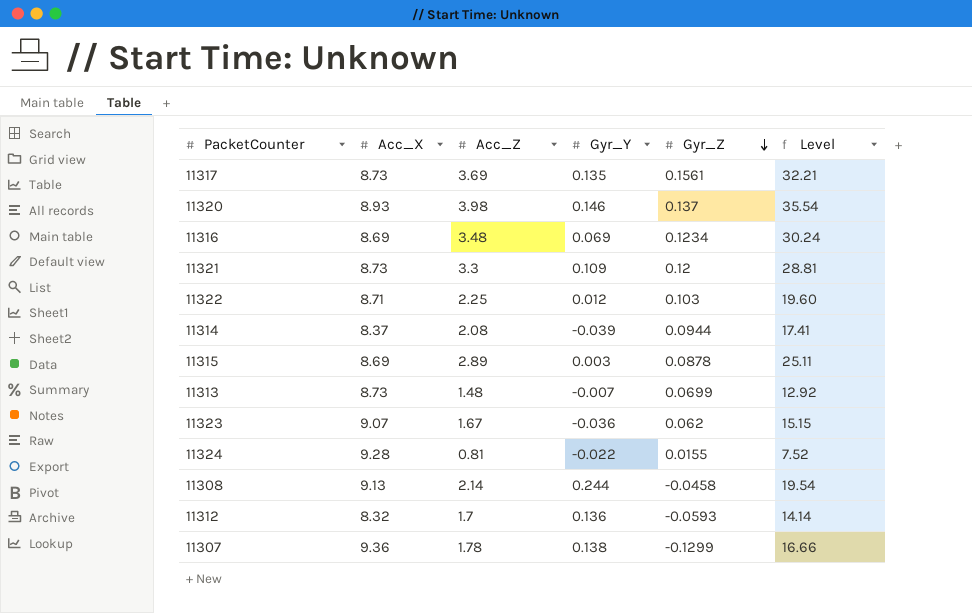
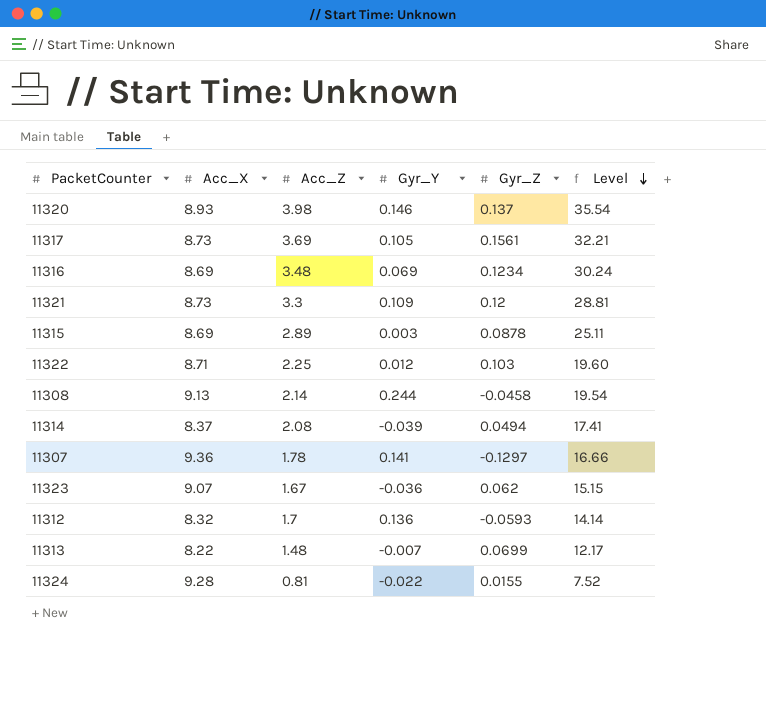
row order: Gyr_Z descending -> Level descending
11317 | Gyr_Y: 0.135 -> 0.105
11314 | Gyr_Z: 0.0944 -> 0.0494
11307 | Gyr_Y: 0.138 -> 0.141
11307 | Gyr_Z: -0.1299 -> -0.1297
11313 | Acc_X: 8.73 -> 8.22
11313 | Level: 12.92 -> 12.17

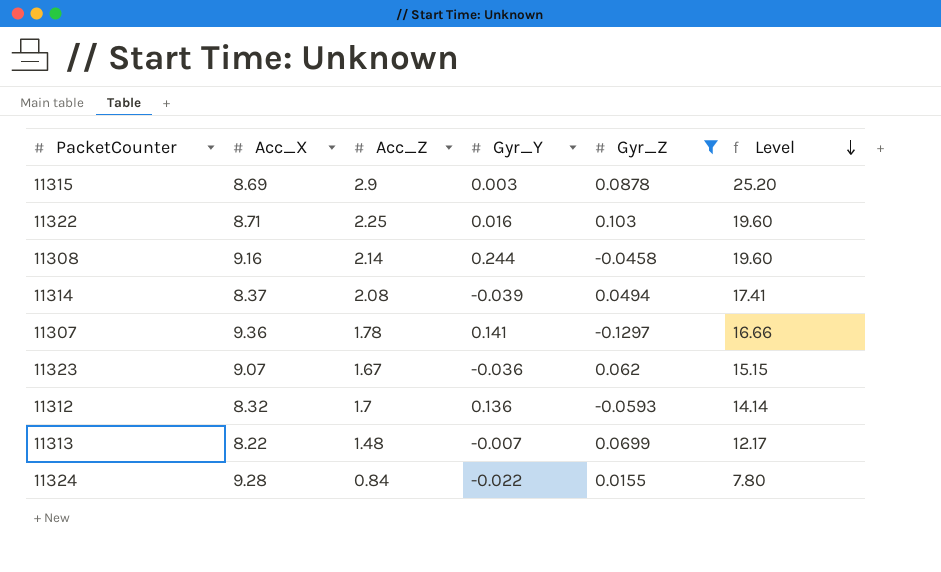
filter: none -> Gyr_Z <= 0.103
11315 | Acc_Z: 2.89 -> 2.9
11315 | Level: 25.11 -> 25.20
11322 | Gyr_Y: 0.012 -> 0.016
11308 | Acc_X: 9.13 -> 9.16
11308 | Level: 19.54 -> 19.60
11324 | Acc_Z: 0.81 -> 0.84
11324 | Level: 7.52 -> 7.80

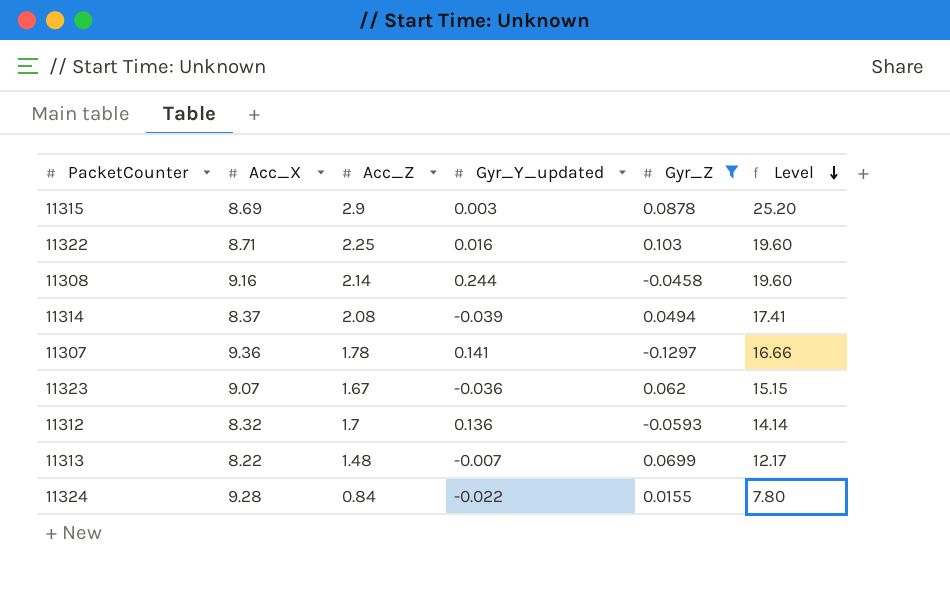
column name: Gyr_Y -> Gyr_Y_updated

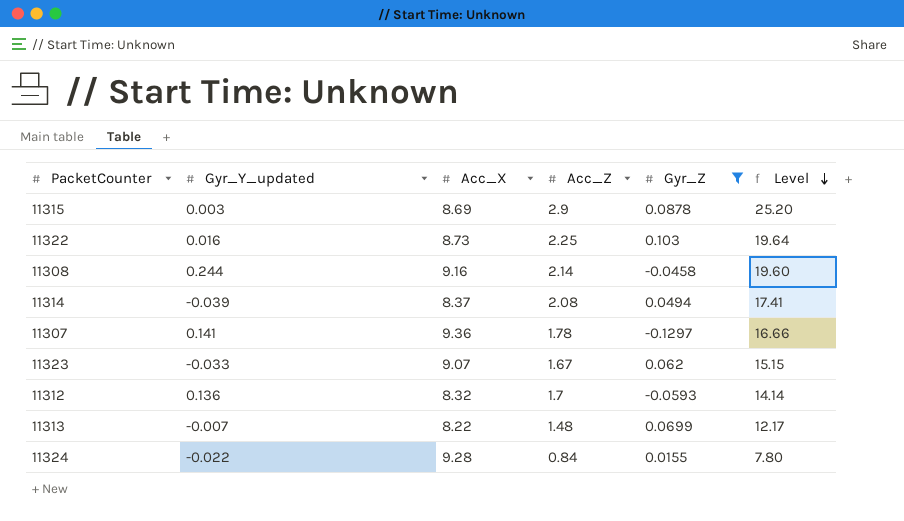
column Gyr_Y_updated | position: 4 -> 2
11322 | Acc_X: 8.71 -> 8.73
11322 | Level: 19.60 -> 19.64
11323 | Gyr_Y_updated: -0.036 -> -0.033

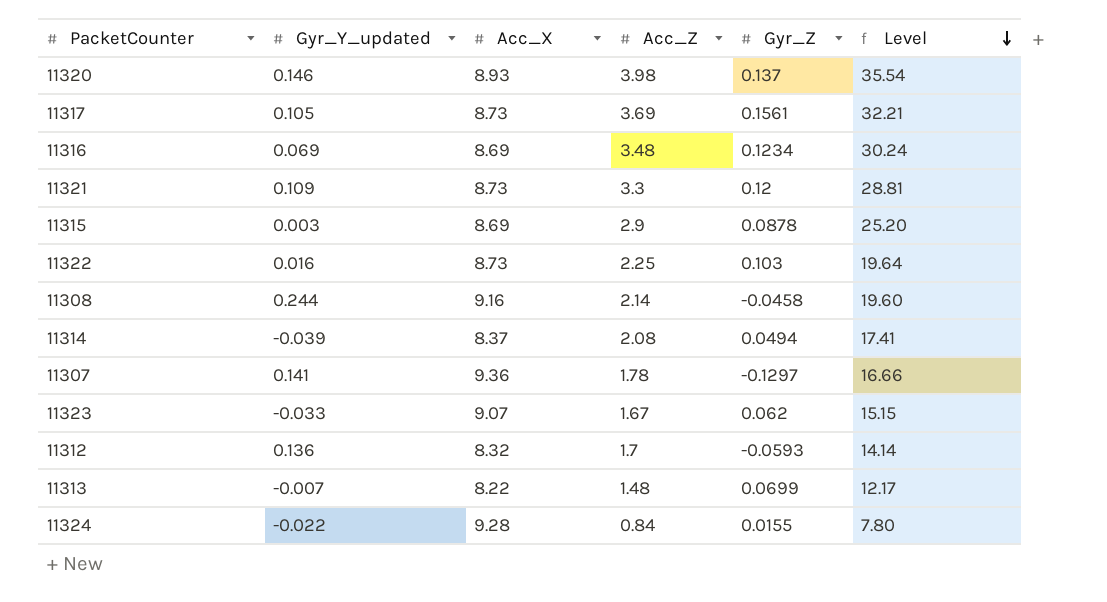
filter: Gyr_Z <= 0.103 -> none

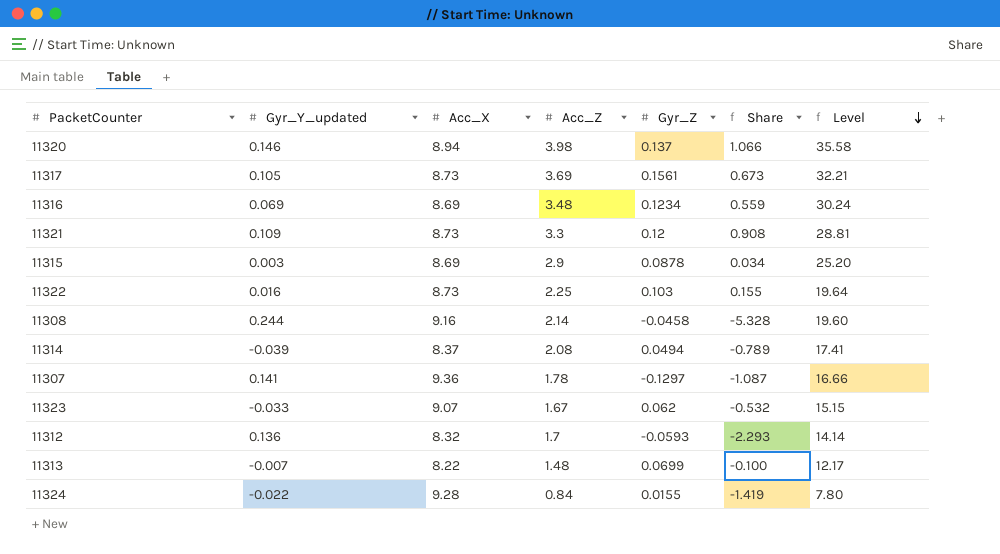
column Share | formula: none -> [Gyr_Y_updated] / [Gyr_Z]
11320 | Acc_X: 8.93 -> 8.94
11320 | Level: 35.54 -> 35.58

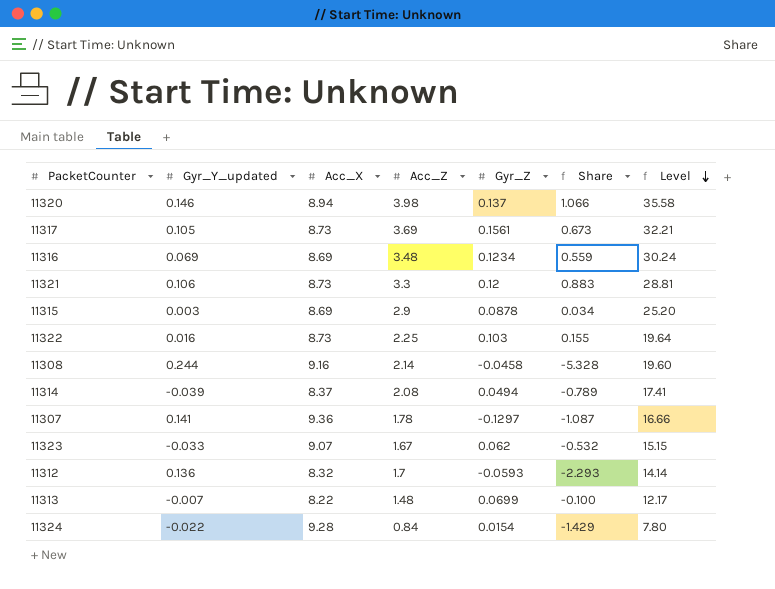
11321 | Gyr_Y_updated: 0.109 -> 0.106
11321 | Share: 0.908 -> 0.883
11324 | Gyr_Z: 0.0155 -> 0.0154
11324 | Share: -1.419 -> -1.429

